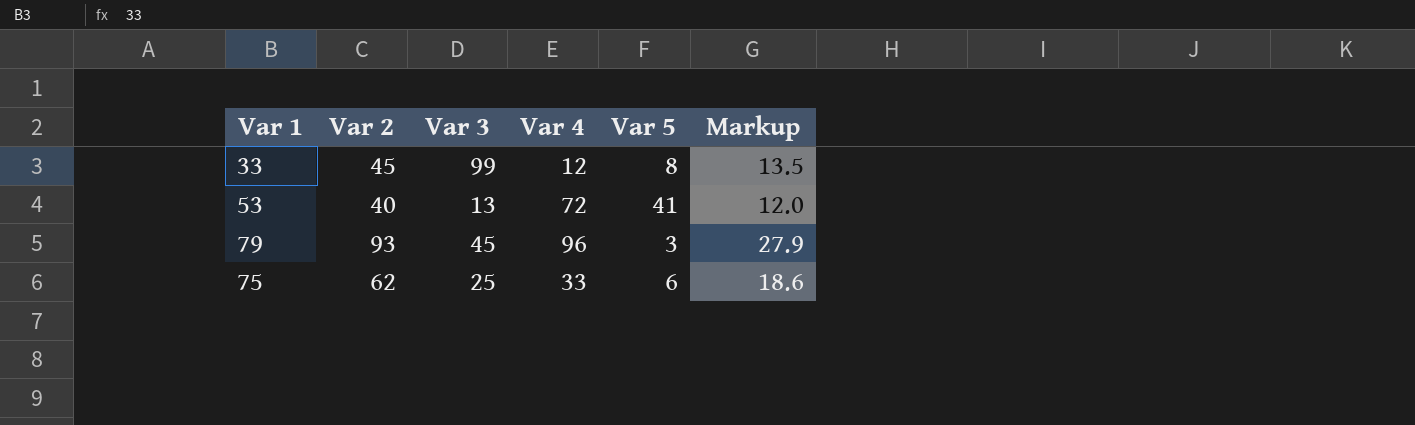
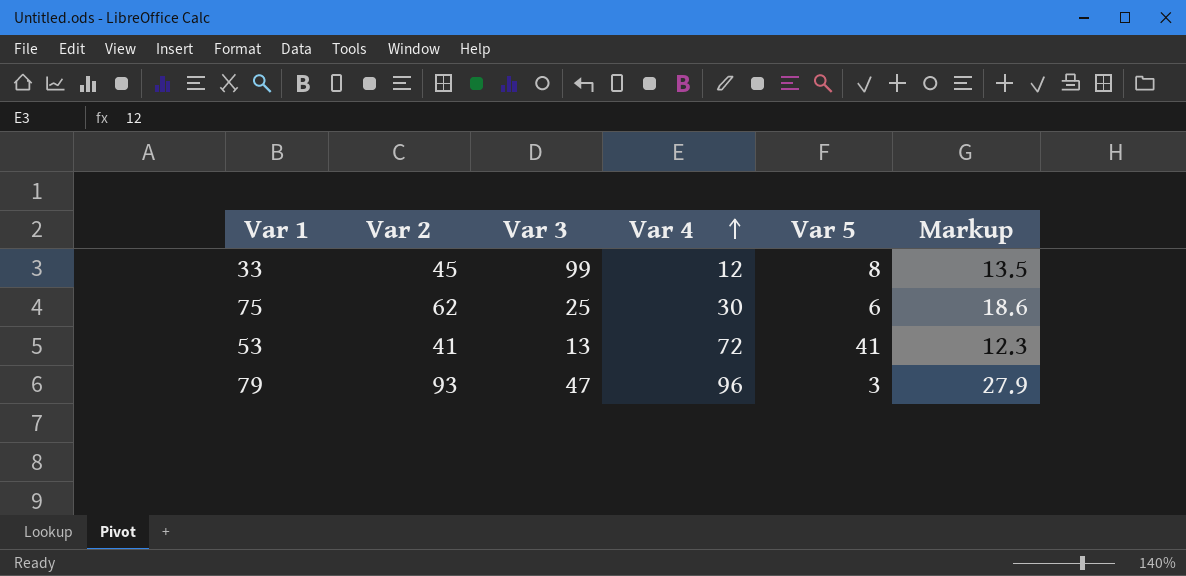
row order: none -> Var 4 ascending
75 | Var 4: 33 -> 30
53 | Var 2: 40 -> 41
53 | Markup: 12.0 -> 12.3
79 | Var 3: 45 -> 47

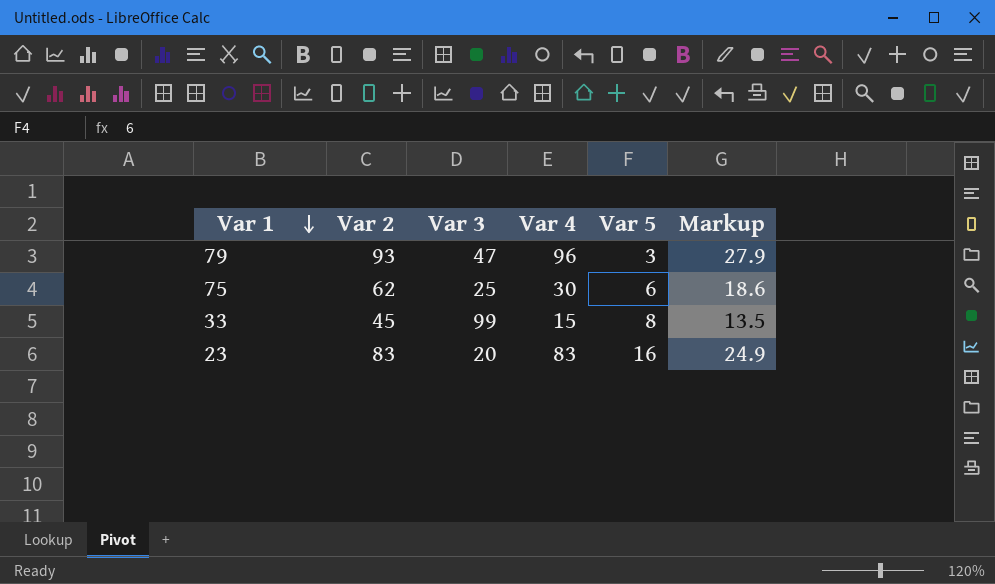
row order: Var 4 ascending -> Var 1 descending
row 53: 41 | 13 | 72 | 41 | 12.3 -> none
33 | Var 4: 12 -> 15
row 23: none -> 83 | 20 | 83 | 16 | 24.9

